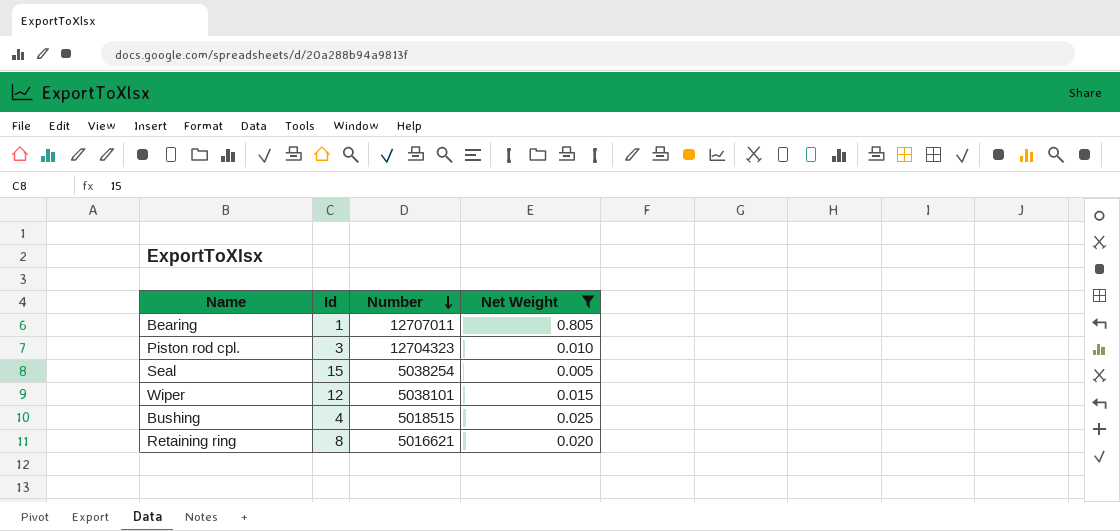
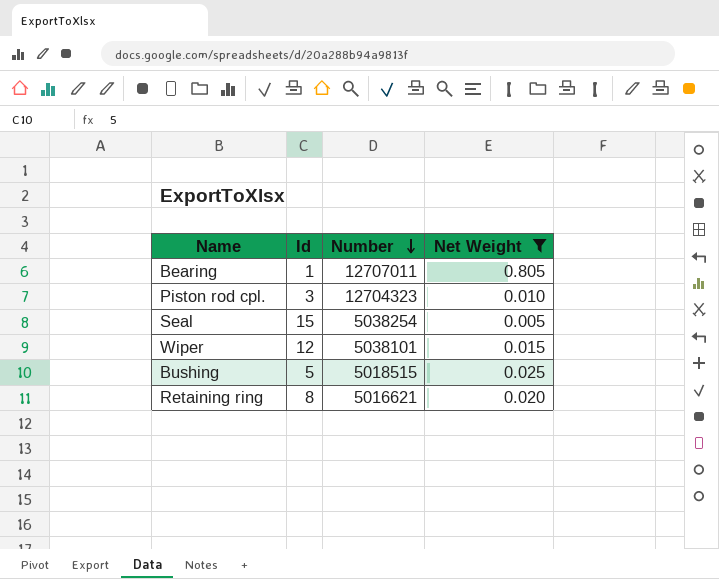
Bushing | Id: 4 -> 5

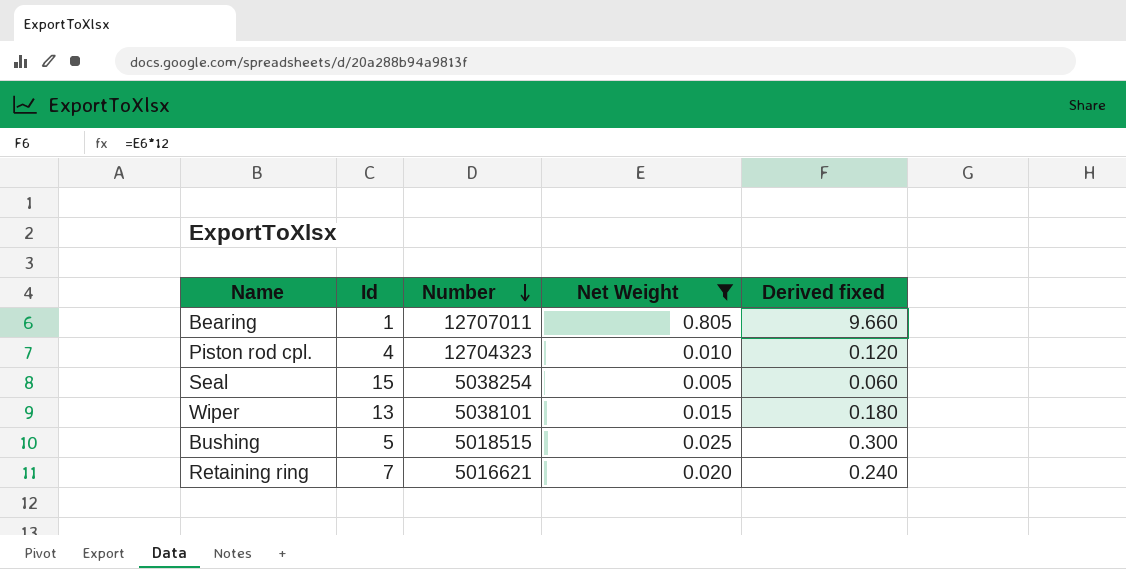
column Derived fixed | formula: none -> [Net Weight] * 12
Piston rod cpl. | Id: 3 -> 4
Wiper | Id: 12 -> 13
Retaining ring | Id: 8 -> 7

